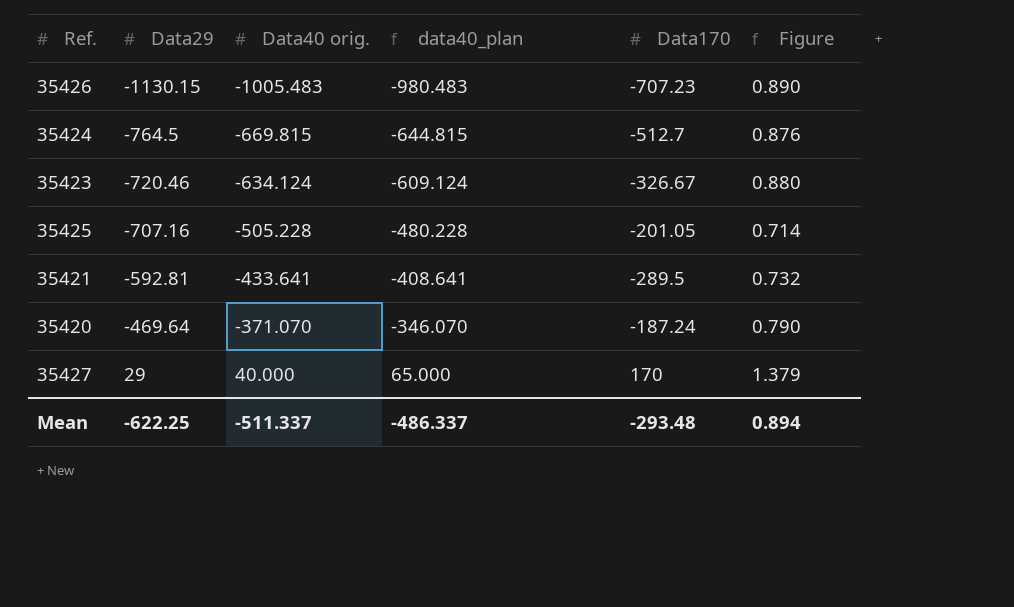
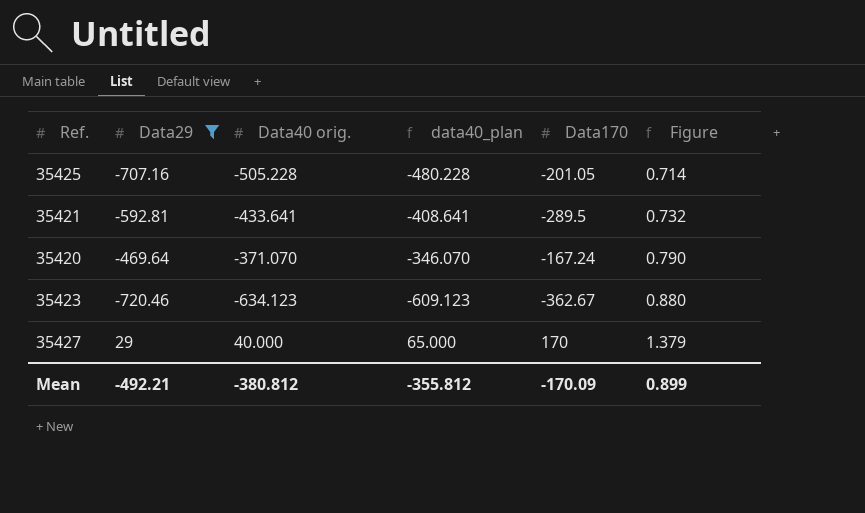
filter: none -> Data29 >= -720.46
row order: Data29 ascending -> Figure ascending
35420 | Data170: -187.24 -> -167.24
35423 | Data40 orig.: -634.124 -> -634.123
35423 | data40_plan: -609.124 -> -609.123
35423 | Data170: -326.67 -> -362.67
Mean | Data29: -622.25 -> -492.21
Mean | Data40 orig.: -511.337 -> -380.812
Mean | data40_plan: -486.337 -> -355.812
Mean | Data170: -293.48 -> -170.09
Mean | Figure: 0.894 -> 0.899

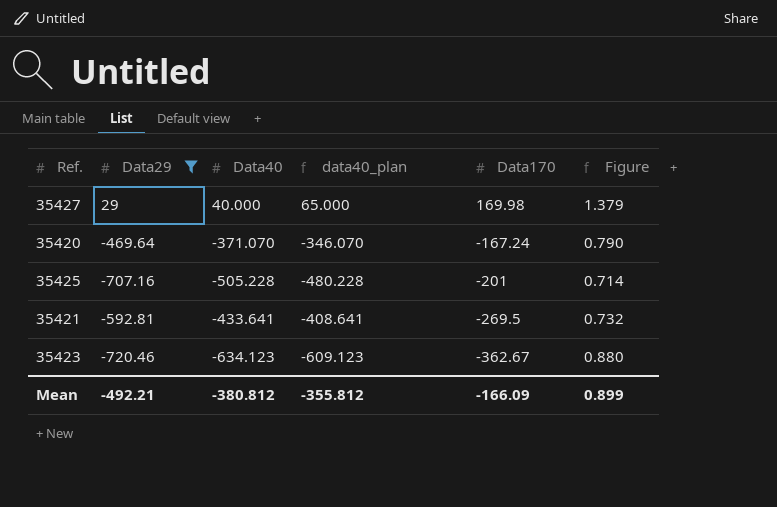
row order: Figure ascending -> Data170 descending
column name: Data40 orig. -> Data40
35427 | Data170: 170 -> 169.98
35425 | Data170: -201.05 -> -201
35421 | Data170: -289.5 -> -269.5
Mean | Data170: -170.09 -> -166.09

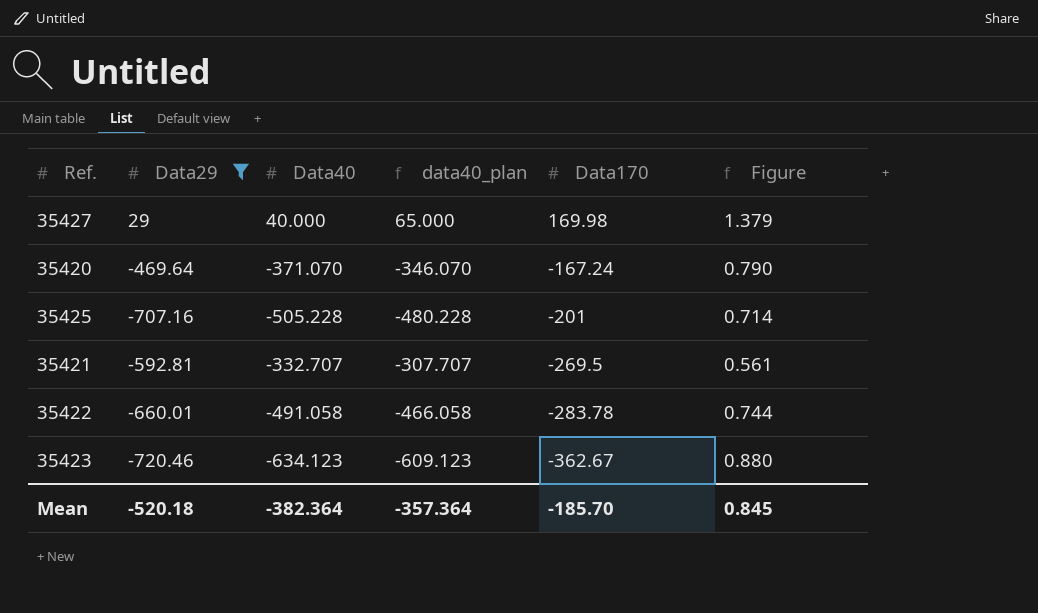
35421 | Data40: -433.641 -> -332.707
35421 | data40_plan: -408.641 -> -307.707
35421 | Figure: 0.732 -> 0.561
row 35422: none -> -660.01 | -491.058 | -466.058 | -283.78 | 0.744
Mean | Data29: -492.21 -> -520.18
Mean | Data40: -380.812 -> -382.364
Mean | data40_plan: -355.812 -> -357.364
Mean | Data170: -166.09 -> -185.70
Mean | Figure: 0.899 -> 0.845

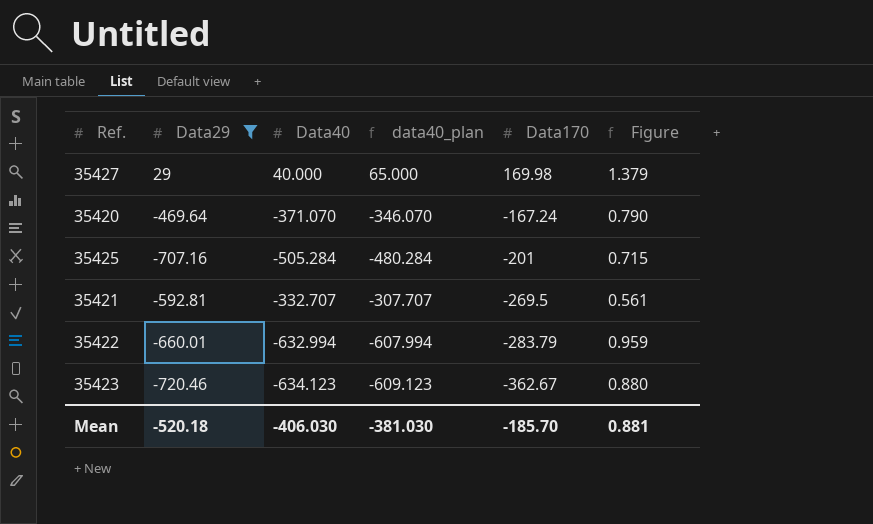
35425 | Data40: -505.228 -> -505.284
35425 | data40_plan: -480.228 -> -480.284
35425 | Figure: 0.714 -> 0.715
35422 | Data40: -491.058 -> -632.994
35422 | data40_plan: -466.058 -> -607.994
35422 | Data170: -283.78 -> -283.79
35422 | Figure: 0.744 -> 0.959
Mean | Data40: -382.364 -> -406.030
Mean | data40_plan: -357.364 -> -381.030
Mean | Figure: 0.845 -> 0.881

